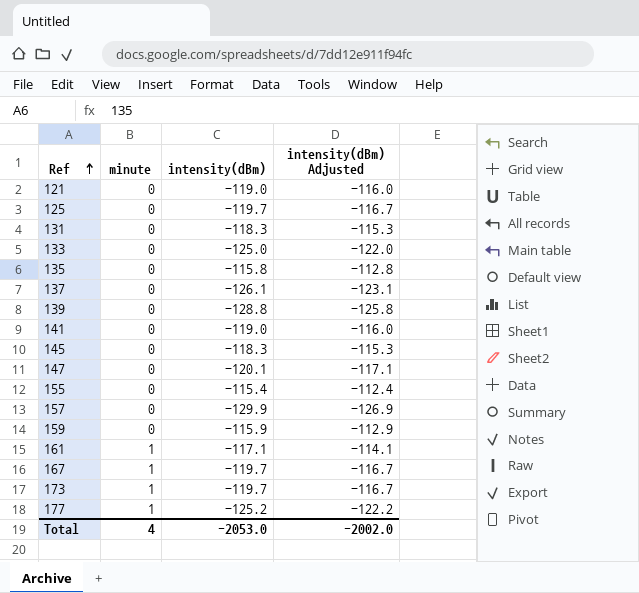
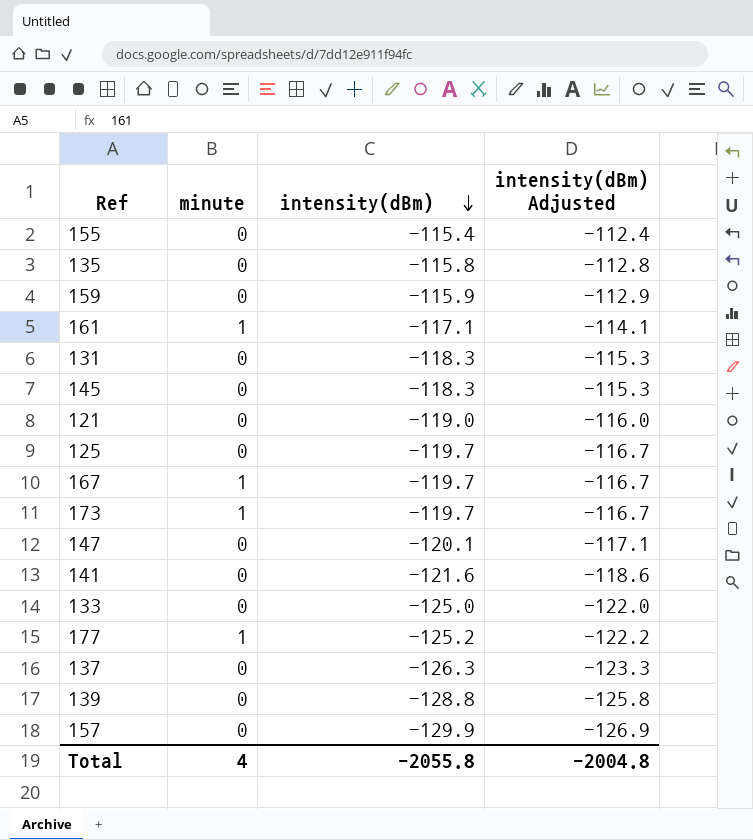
row order: Ref ascending -> intensity(dBm) descending
141 | intensity(dBm): -119.0 -> -121.6
141 | intensity(dBm) Adjusted: -116.0 -> -118.6
137 | intensity(dBm): -126.1 -> -126.3
137 | intensity(dBm) Adjusted: -123.1 -> -123.3
Total | intensity(dBm): -2053.0 -> -2055.8
Total | intensity(dBm) Adjusted: -2002.0 -> -2004.8

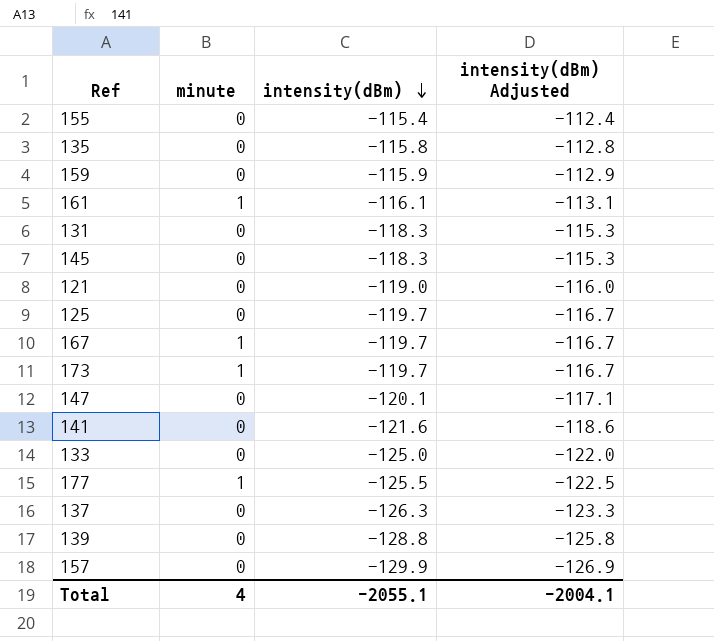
161 | intensity(dBm): -117.1 -> -116.1
161 | intensity(dBm) Adjusted: -114.1 -> -113.1
177 | intensity(dBm): -125.2 -> -125.5
177 | intensity(dBm) Adjusted: -122.2 -> -122.5
Total | intensity(dBm): -2055.8 -> -2055.1
Total | intensity(dBm) Adjusted: -2004.8 -> -2004.1

